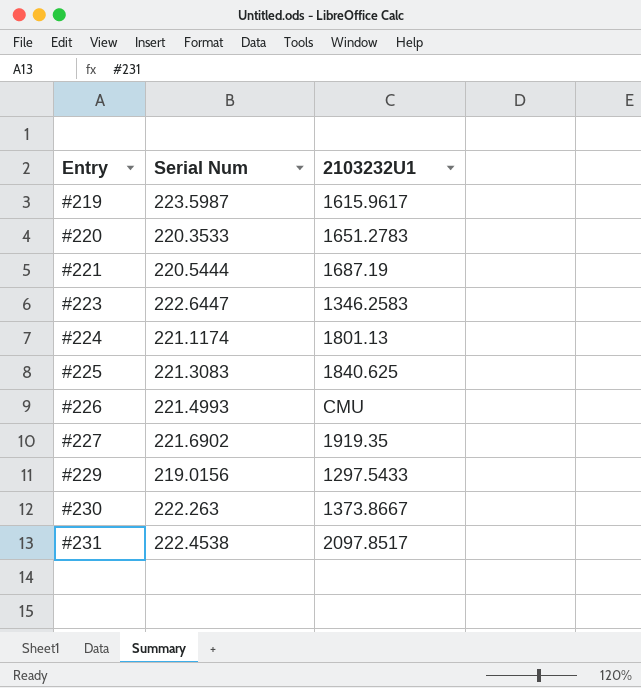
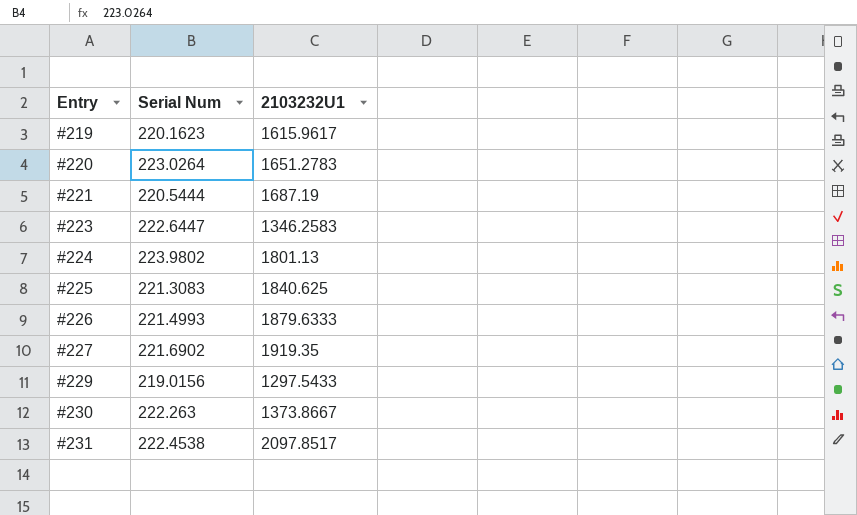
#219 | Serial Num: 223.5987 -> 220.1623
#220 | Serial Num: 220.3533 -> 223.0264
#224 | Serial Num: 221.1174 -> 223.9802
#226 | 2103232U1: CMU -> 1879.6333

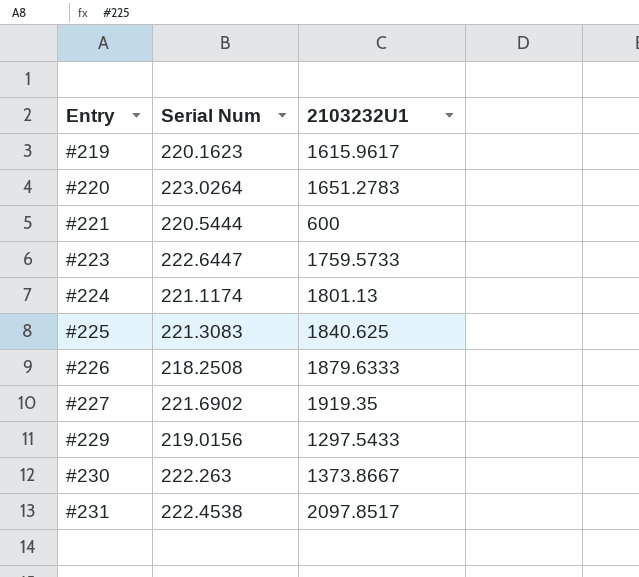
#221 | 2103232U1: 1687.19 -> 600
#223 | 2103232U1: 1346.2583 -> 1759.5733
#224 | Serial Num: 223.9802 -> 221.1174
#226 | Serial Num: 221.4993 -> 218.2508

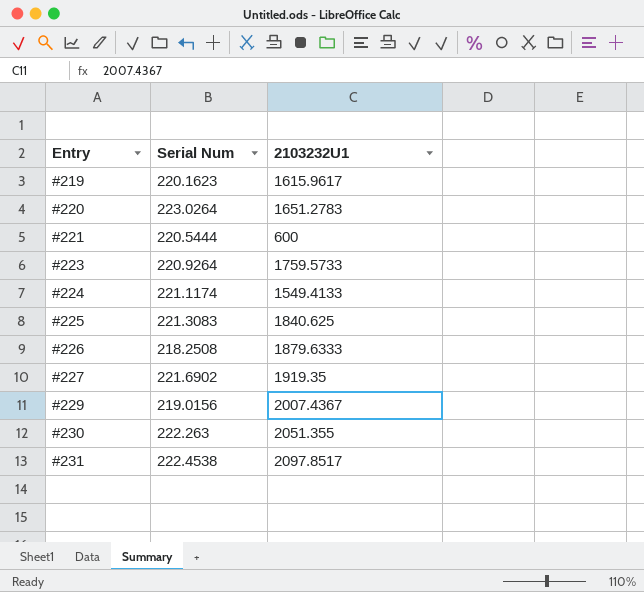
#223 | Serial Num: 222.6447 -> 220.9264
#224 | 2103232U1: 1801.13 -> 1549.4133
#229 | 2103232U1: 1297.5433 -> 2007.4367
#230 | 2103232U1: 1373.8667 -> 2051.355

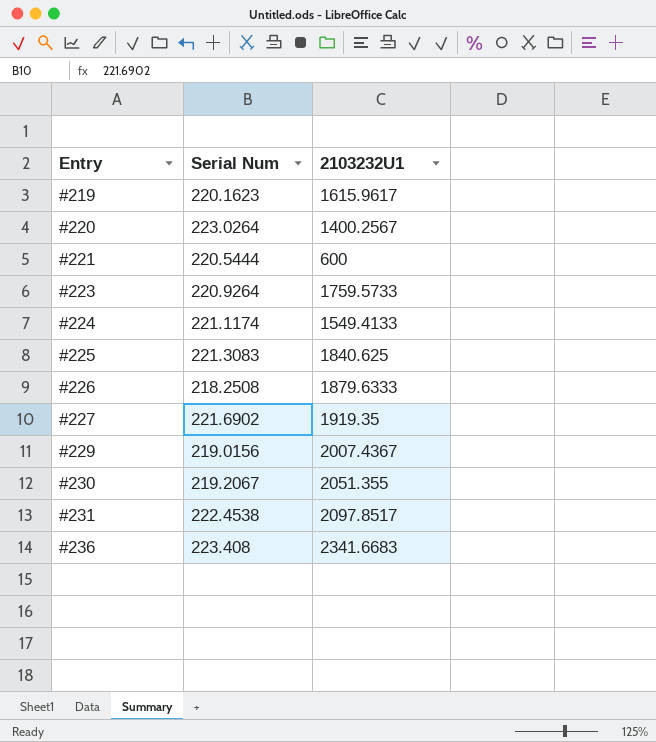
#220 | 2103232U1: 1651.2783 -> 1400.2567
#230 | Serial Num: 222.263 -> 219.2067
row #236: none -> 223.408 | 2341.6683

